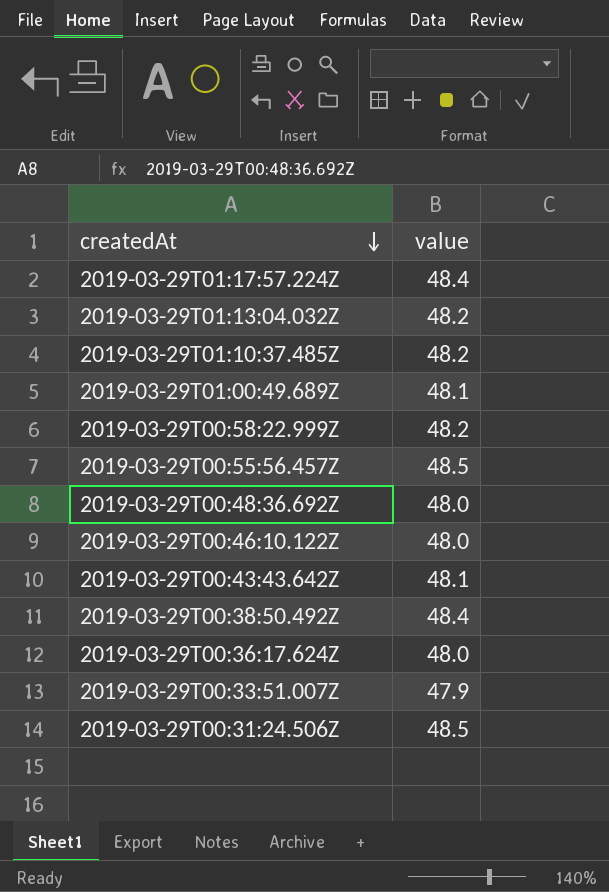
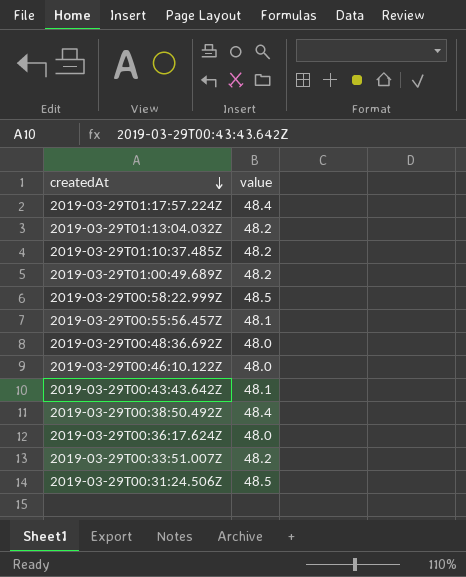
2019-03-29T01:00:49.689Z | value: 48.1 -> 48.2
2019-03-29T00:58:22.999Z | value: 48.2 -> 48.5
2019-03-29T00:55:56.457Z | value: 48.5 -> 48.1
2019-03-29T00:33:51.007Z | value: 47.9 -> 48.2

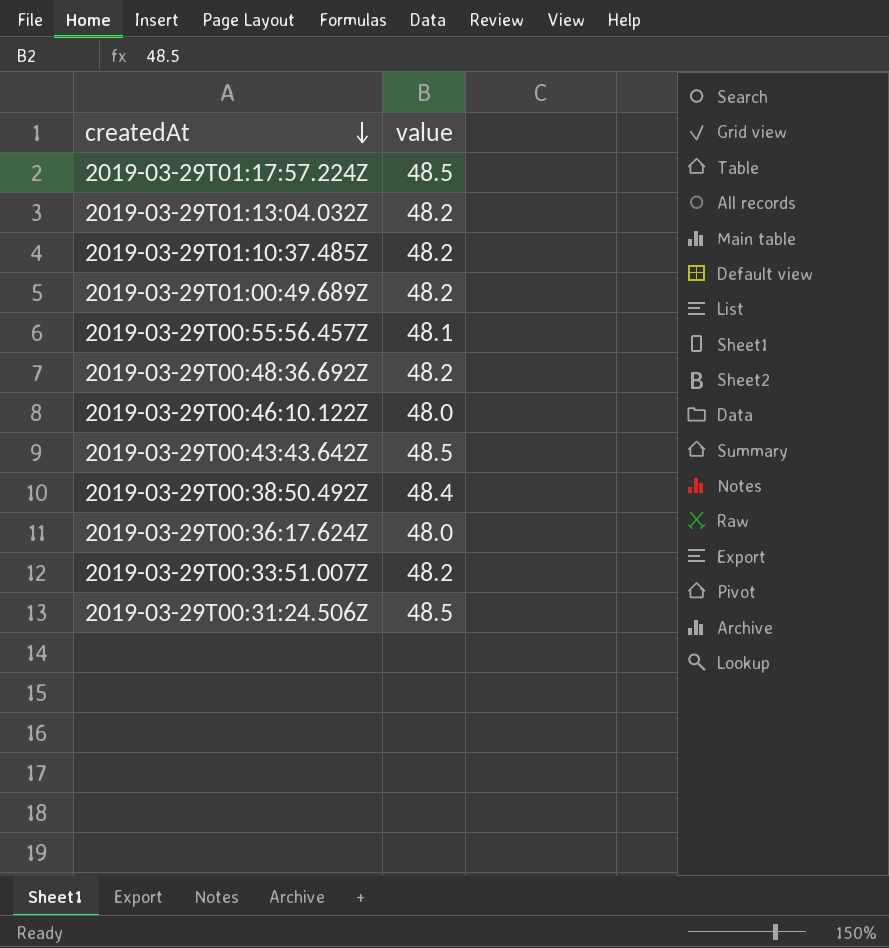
row 2019-03-29T00:58:22.999Z: 48.5 -> none
2019-03-29T01:17:57.224Z | value: 48.4 -> 48.5
2019-03-29T00:48:36.692Z | value: 48.0 -> 48.2
2019-03-29T00:43:43.642Z | value: 48.1 -> 48.5

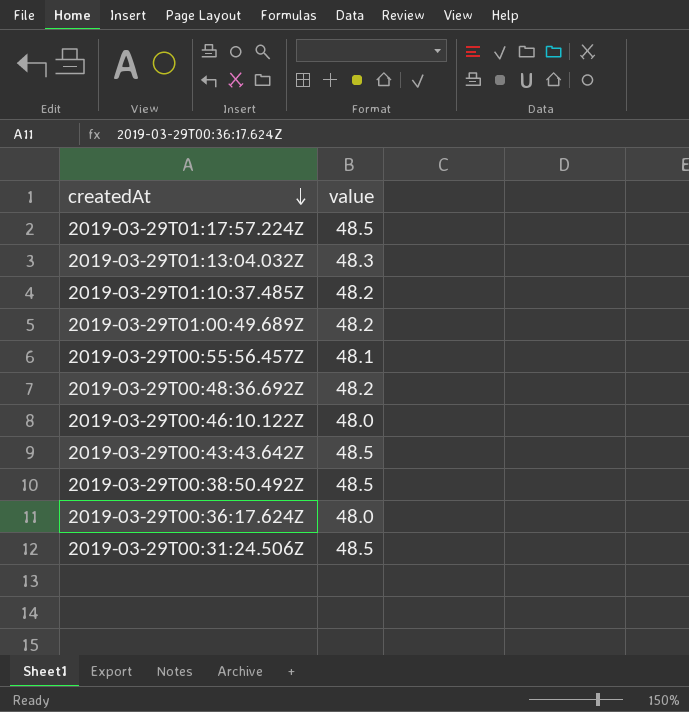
row 2019-03-29T00:33:51.007Z: 48.2 -> none
2019-03-29T01:13:04.032Z | value: 48.2 -> 48.3
2019-03-29T00:38:50.492Z | value: 48.4 -> 48.5

